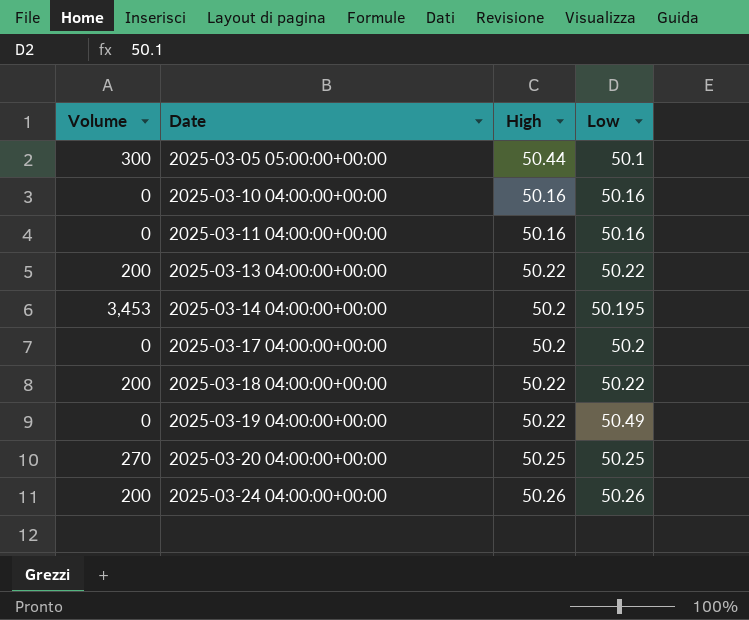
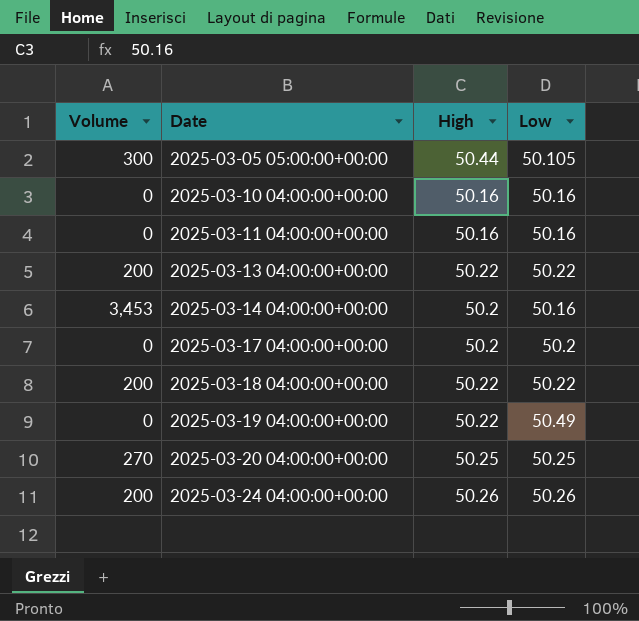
2025-03-05 05:00:00+00:00 | Low: 50.1 -> 50.105
2025-03-14 04:00:00+00:00 | Low: 50.195 -> 50.16

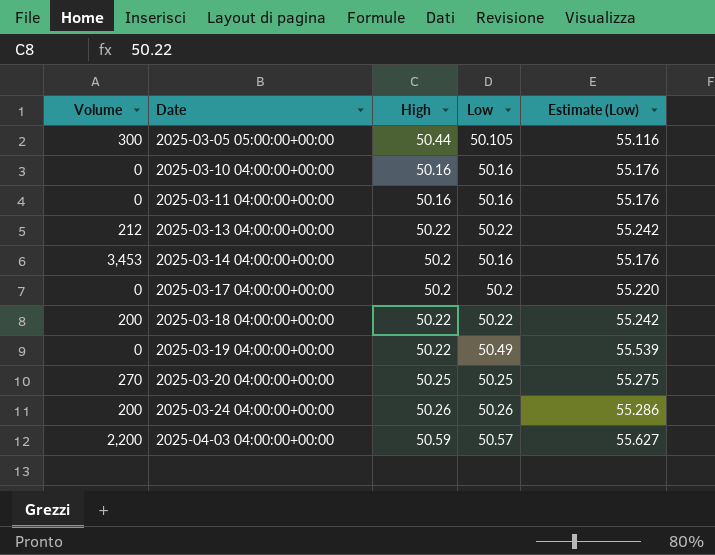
column Estimate (Low) | formula: none -> [Low] * 1.1
2025-03-13 04:00:00+00:00 | Volume: 200 -> 212
row 2025-04-03 04:00:00+00:00: none -> 2,200 | 50.59 | 50.57 | 55.627

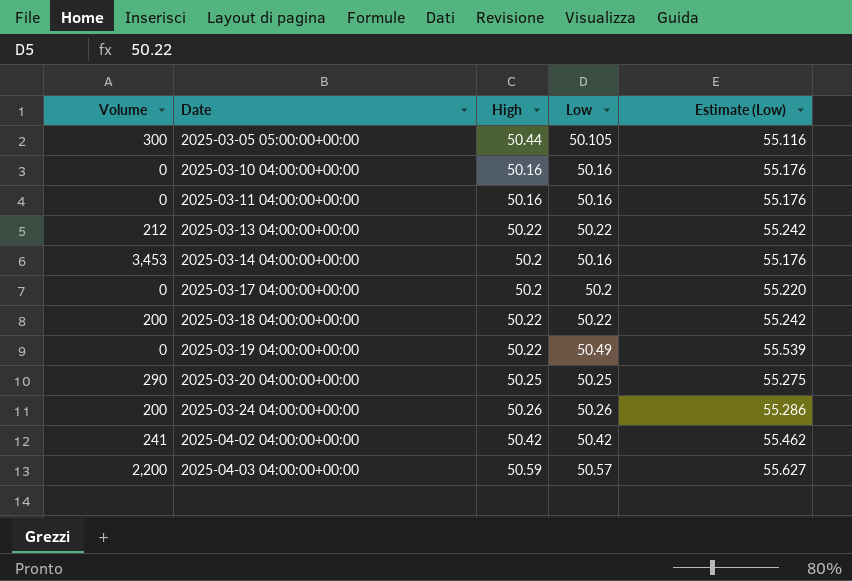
2025-03-20 04:00:00+00:00 | Volume: 270 -> 290
row 2025-04-02 04:00:00+00:00: none -> 241 | 50.42 | 50.42 | 55.462

